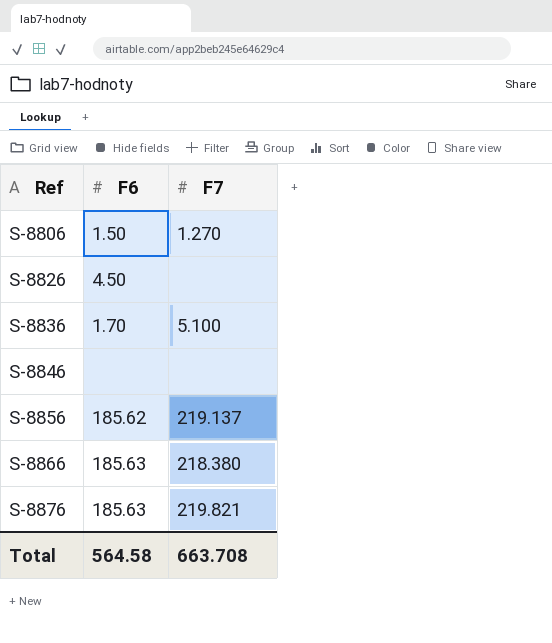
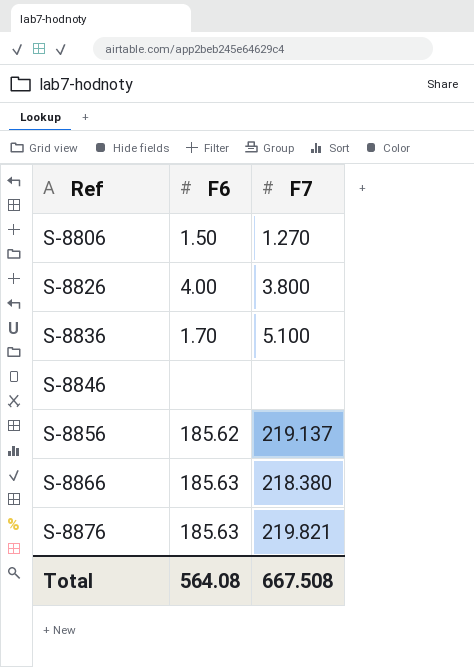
S-8826 | F6: 4.50 -> 4.00
S-8826 | F7: none -> 3.800
Total | F6: 564.58 -> 564.08
Total | F7: 663.708 -> 667.508

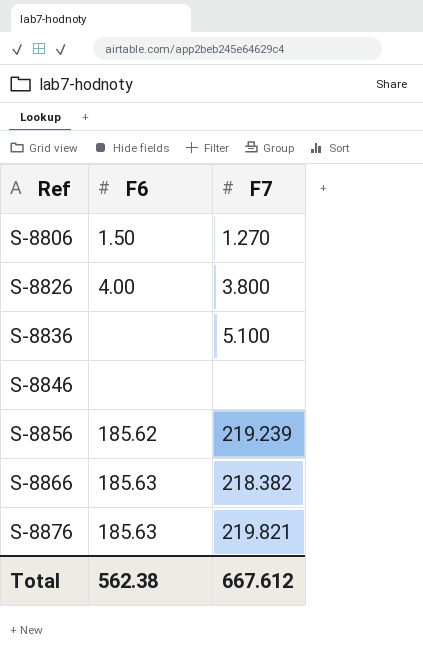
S-8836 | F6: 1.70 -> none
S-8856 | F7: 219.137 -> 219.239
S-8866 | F7: 218.380 -> 218.382
Total | F6: 564.08 -> 562.38
Total | F7: 667.508 -> 667.612

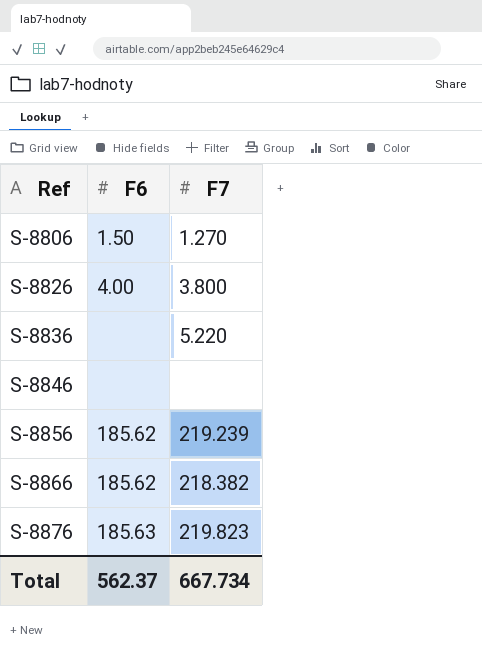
S-8836 | F7: 5.100 -> 5.220
S-8866 | F6: 185.63 -> 185.62
S-8876 | F7: 219.821 -> 219.823
Total | F6: 562.38 -> 562.37
Total | F7: 667.612 -> 667.734

